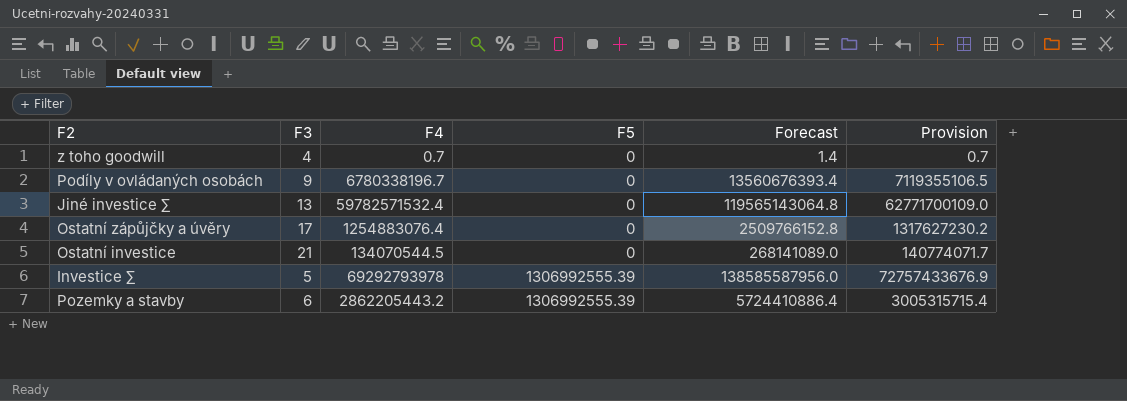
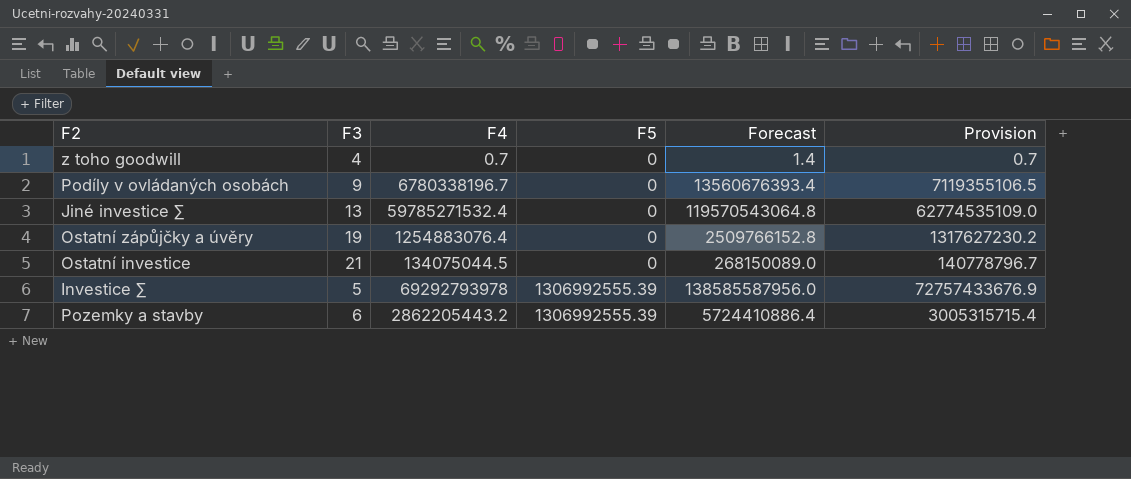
Jiné investice ∑ | F4: 59782571532.4 -> 59785271532.4
Jiné investice ∑ | Forecast: 119565143064.8 -> 119570543064.8
Jiné investice ∑ | Provision: 62771700109.0 -> 62774535109.0
Ostatní zápůjčky a úvěry | F3: 17 -> 19
Ostatní investice | F4: 134070544.5 -> 134075044.5
Ostatní investice | Forecast: 268141089.0 -> 268150089.0
Ostatní investice | Provision: 140774071.7 -> 140778796.7

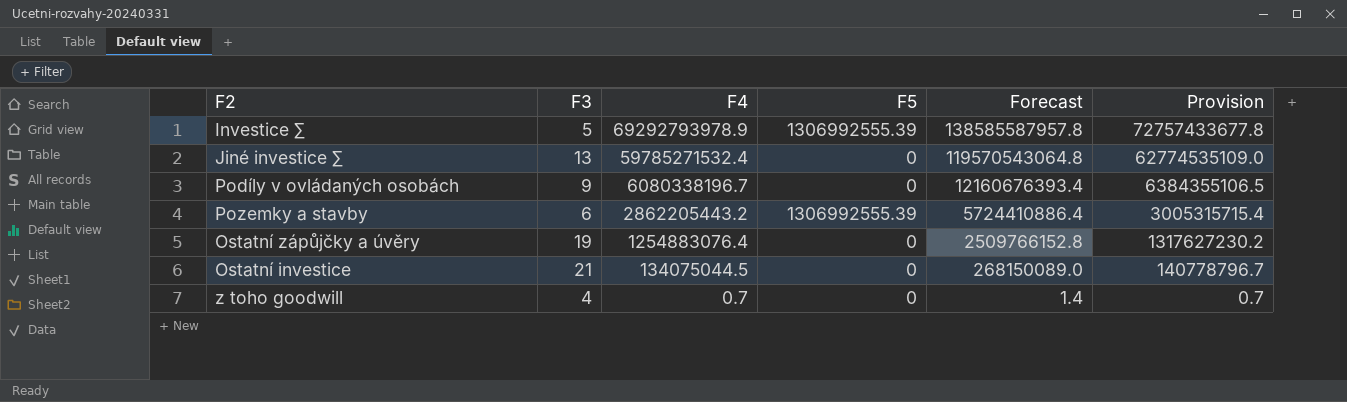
row order: F5 ascending -> F4 descending
Investice ∑ | F4: 69292793978 -> 69292793978.9
Investice ∑ | Forecast: 138585587956.0 -> 138585587957.8
Investice ∑ | Provision: 72757433676.9 -> 72757433677.8
Podíly v ovládaných osobách | F4: 6780338196.7 -> 6080338196.7
Podíly v ovládaných osobách | Forecast: 13560676393.4 -> 12160676393.4
Podíly v ovládaných osobách | Provision: 7119355106.5 -> 6384355106.5

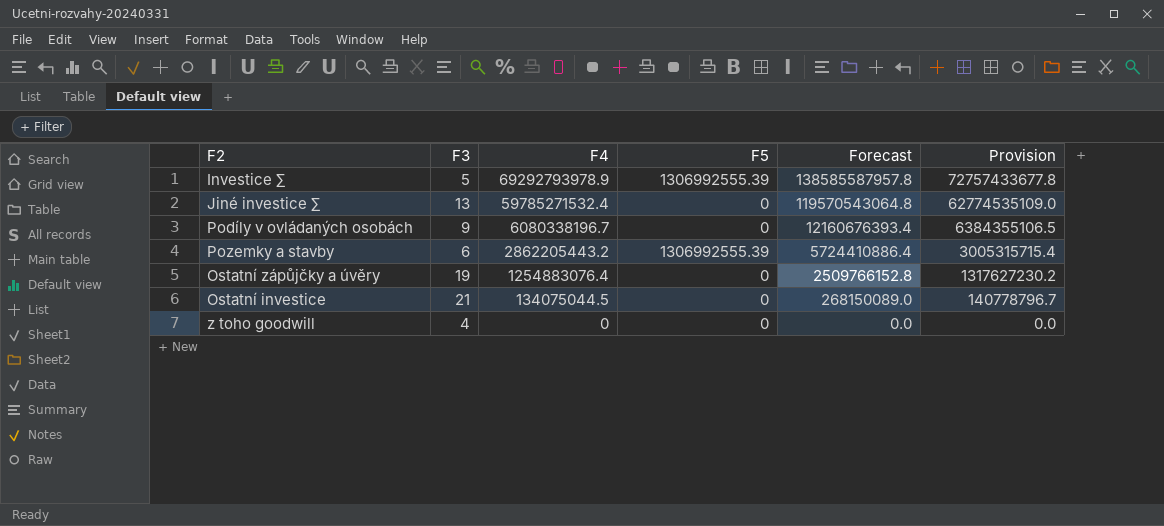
z toho goodwill | F4: 0.7 -> 0
z toho goodwill | Forecast: 1.4 -> 0.0
z toho goodwill | Provision: 0.7 -> 0.0

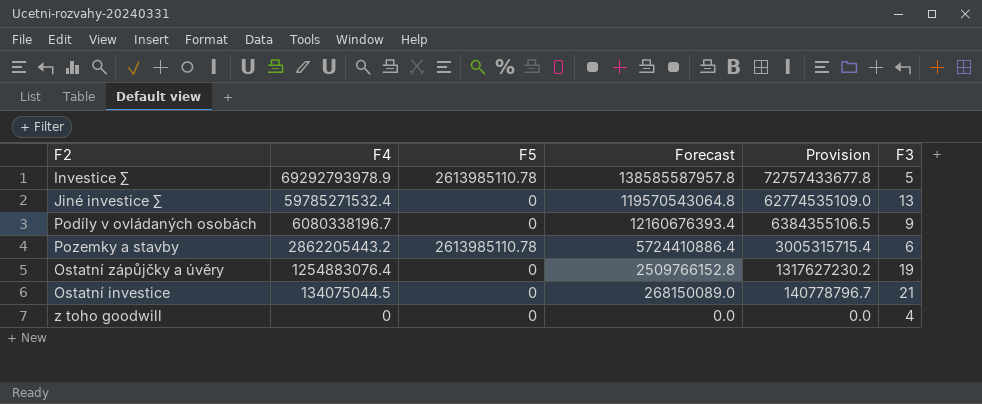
column F3 | position: 2 -> 6
Investice ∑ | F5: 1306992555.39 -> 2613985110.78
Pozemky a stavby | F5: 1306992555.39 -> 2613985110.78

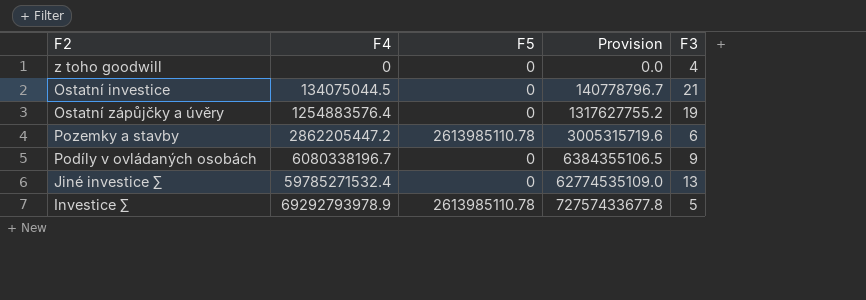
row order: F4 descending -> F4 ascending
column Forecast | formula: [F4] * 2 -> none
Ostatní zápůjčky a úvěry | F4: 1254883076.4 -> 1254883576.4
Ostatní zápůjčky a úvěry | Provision: 1317627230.2 -> 1317627755.2
Pozemky a stavby | F4: 2862205443.2 -> 2862205447.2
Pozemky a stavby | Provision: 3005315715.4 -> 3005315719.6

